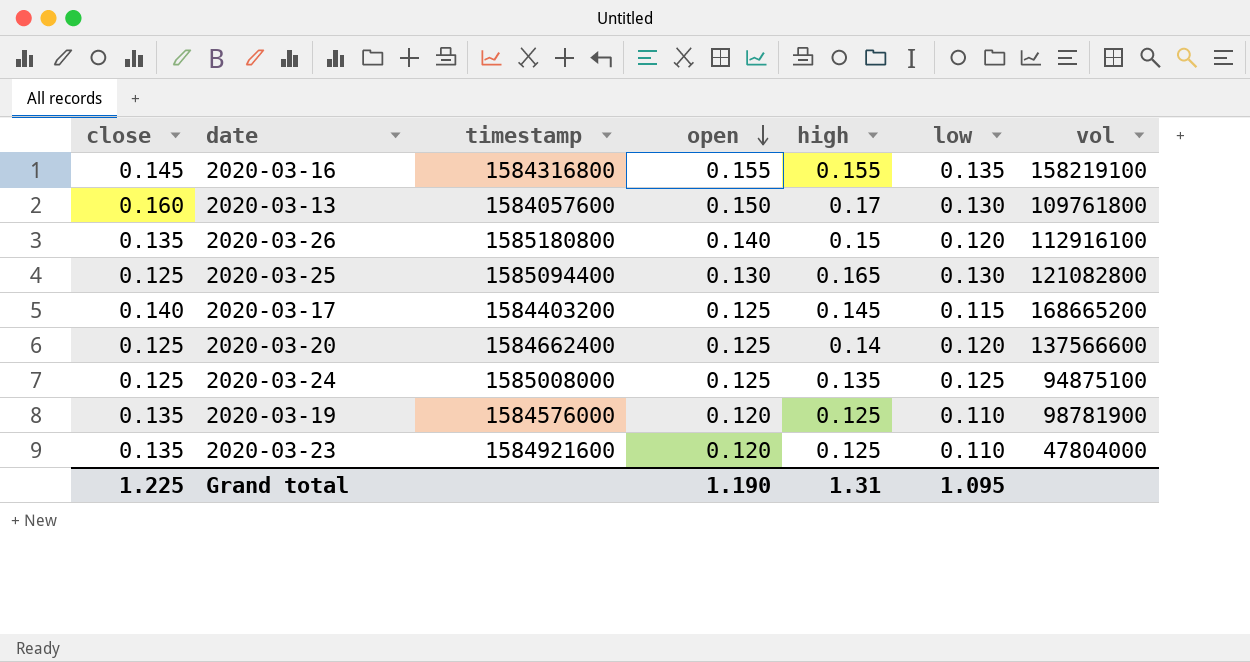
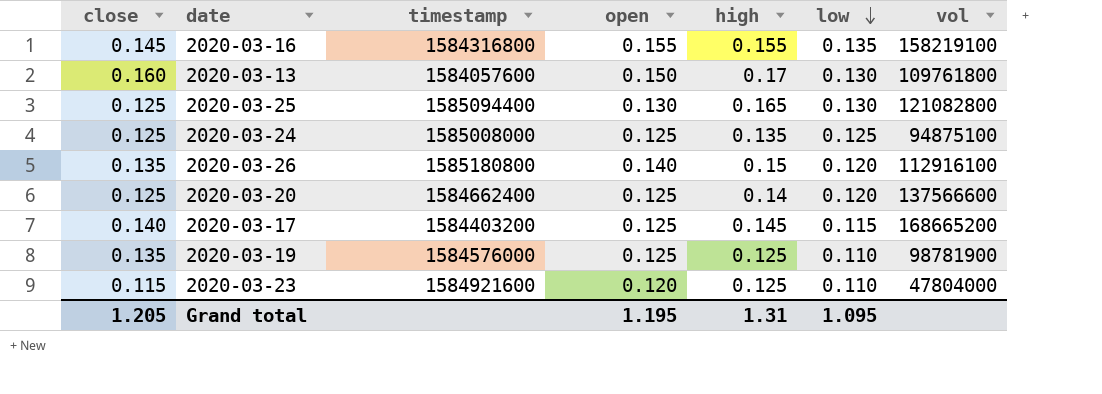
row order: open descending -> low descending
2020-03-19 | open: 0.120 -> 0.125
2020-03-23 | close: 0.135 -> 0.115
Grand total | close: 1.225 -> 1.205
Grand total | open: 1.190 -> 1.195

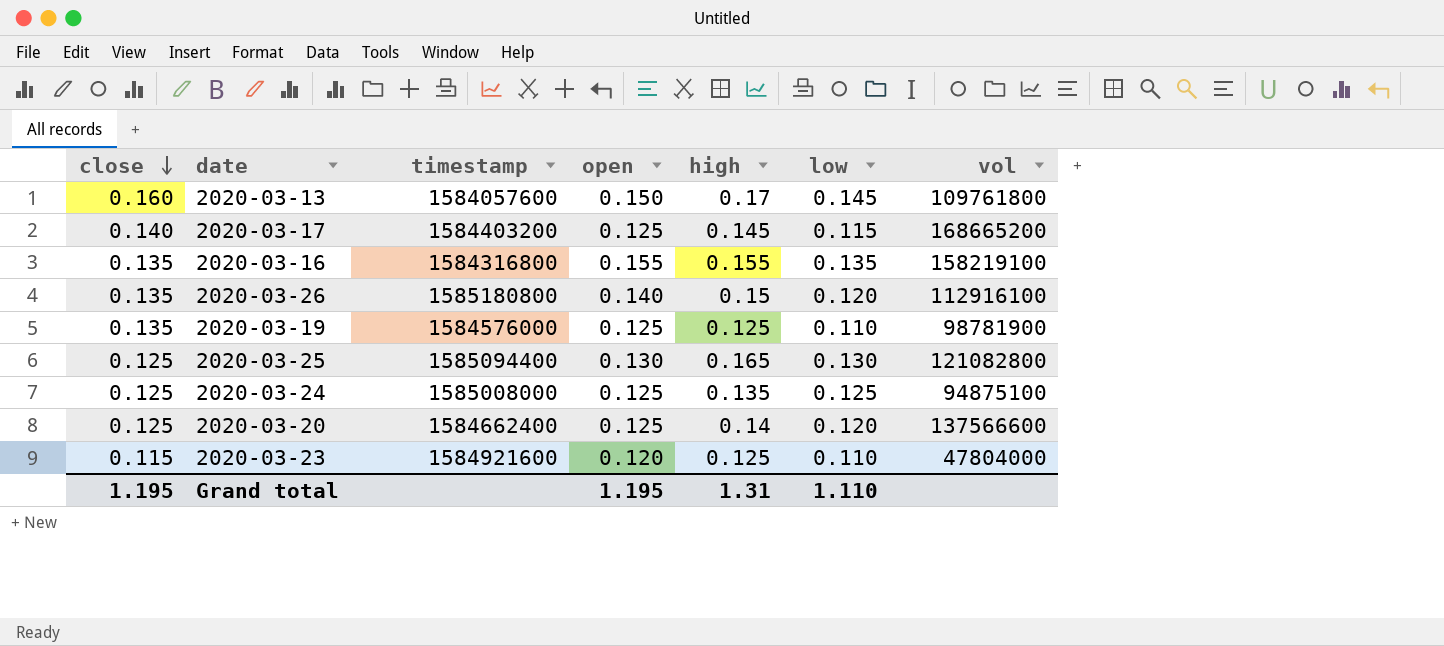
row order: low descending -> close descending
2020-03-13 | low: 0.130 -> 0.145
2020-03-16 | close: 0.145 -> 0.135
Grand total | close: 1.205 -> 1.195
Grand total | low: 1.095 -> 1.110

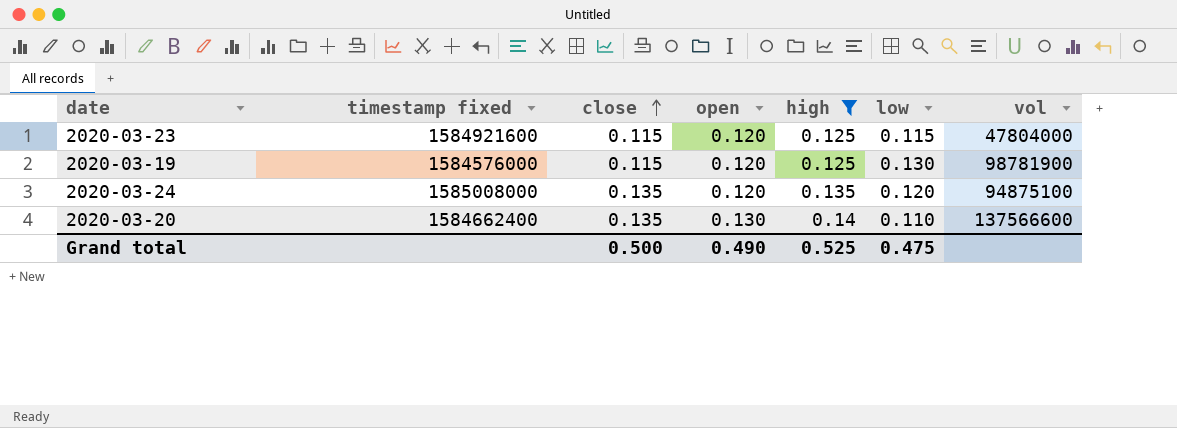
filter: none -> high <= 0.14
row order: close descending -> close ascending
column name: timestamp -> timestamp fixed
column close | position: 1 -> 3
2020-03-23 | low: 0.110 -> 0.115
2020-03-19 | close: 0.135 -> 0.115
2020-03-19 | open: 0.125 -> 0.120
2020-03-19 | low: 0.110 -> 0.130
2020-03-24 | close: 0.125 -> 0.135
2020-03-24 | open: 0.125 -> 0.120
2020-03-24 | low: 0.125 -> 0.120
2020-03-20 | close: 0.125 -> 0.135
2020-03-20 | open: 0.125 -> 0.130
2020-03-20 | low: 0.120 -> 0.110
Grand total | close: 1.195 -> 0.500
Grand total | open: 1.195 -> 0.490
Grand total | high: 1.31 -> 0.525
Grand total | low: 1.110 -> 0.475

